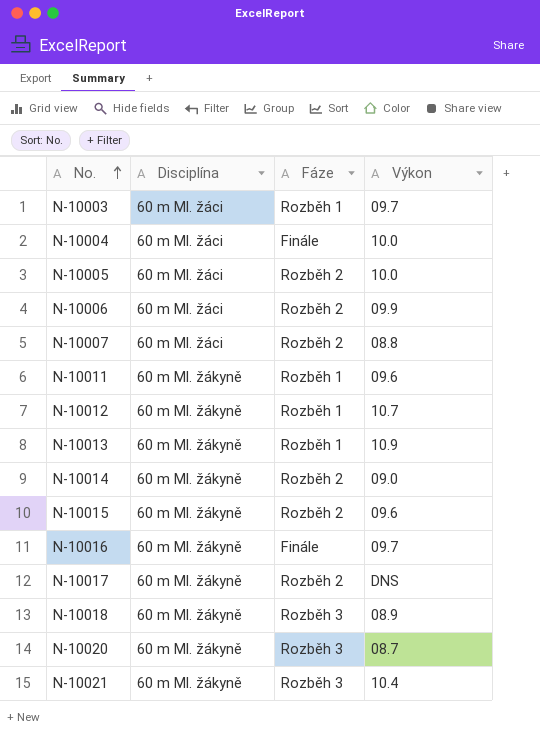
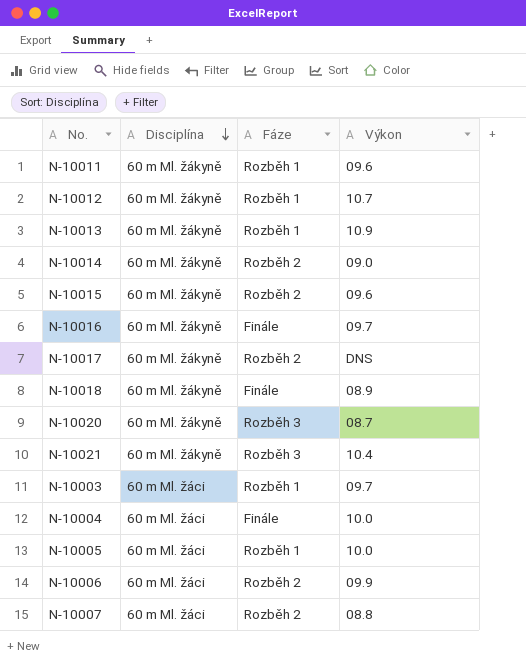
row order: No. ascending -> Disciplína descending
N-10018 | Fáze: Rozběh 3 -> Finále
N-10005 | Fáze: Rozběh 2 -> Rozběh 1

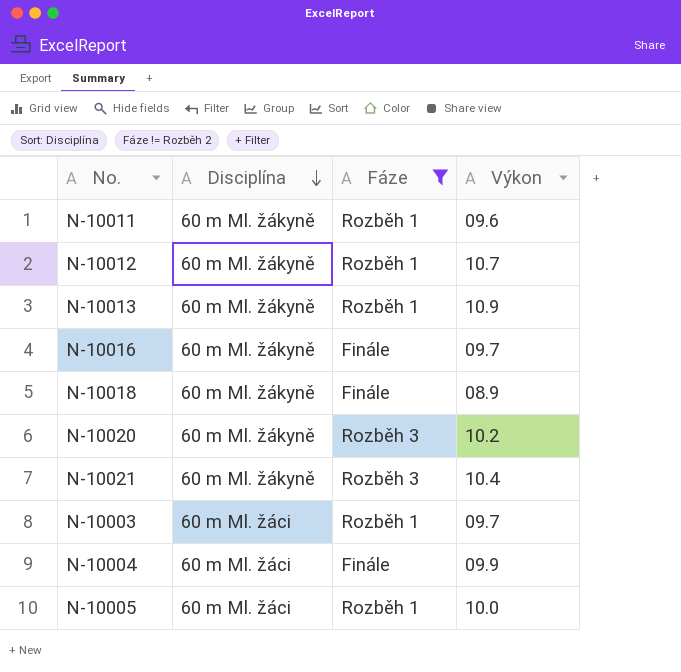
filter: none -> Fáze != Rozběh 2
N-10020 | Výkon: 08.7 -> 10.2
N-10004 | Výkon: 10.0 -> 09.9

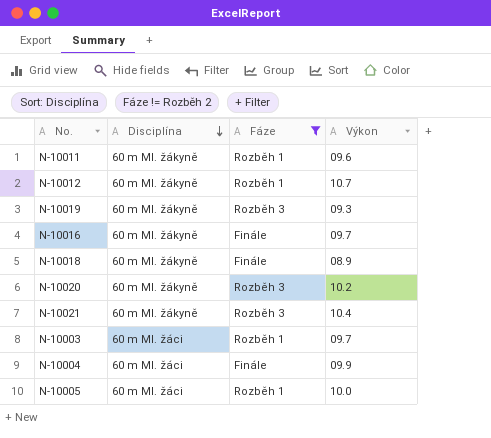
row N-10013: 60 m Ml. žákyně | Rozběh 1 | 10.9 -> none
row N-10019: none -> 60 m Ml. žákyně | Rozběh 3 | 09.3

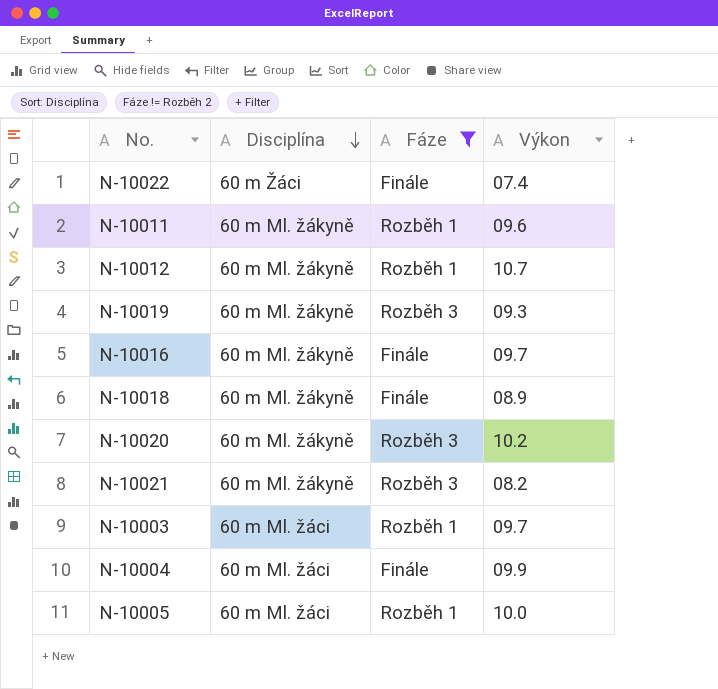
row N-10022: none -> 60 m Žáci | Finále | 07.4
N-10021 | Výkon: 10.4 -> 08.2

